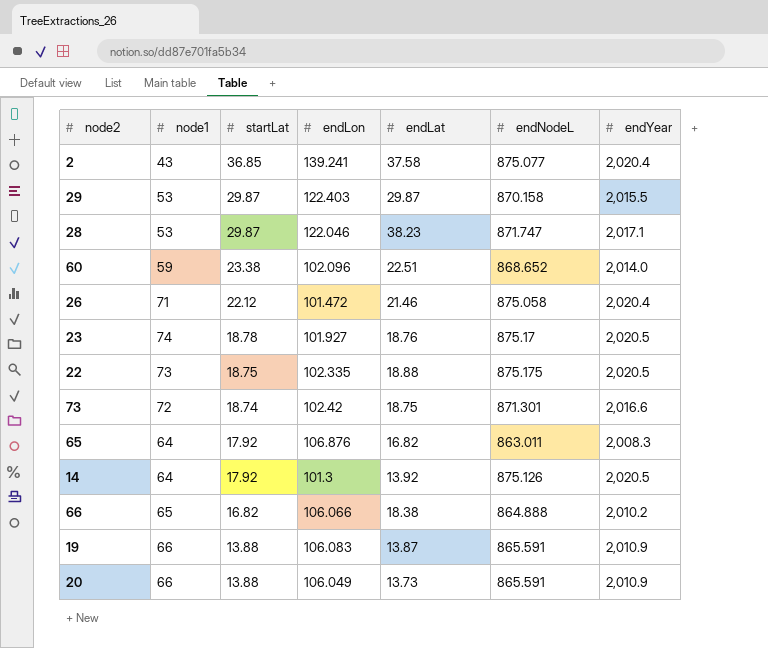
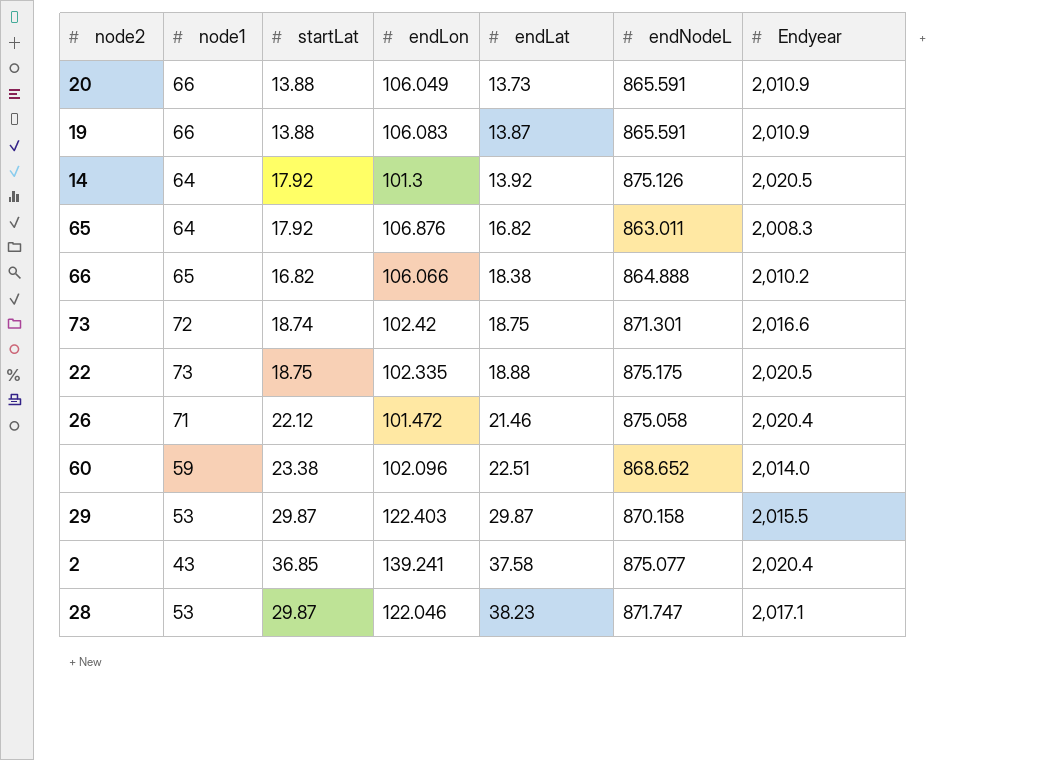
row order: startLat descending -> endLat ascending
column name: endYear -> Endyear
row 23: 74 | 18.78 | 101.927 | 18.76 | 875.17 | 2,020.5 -> none

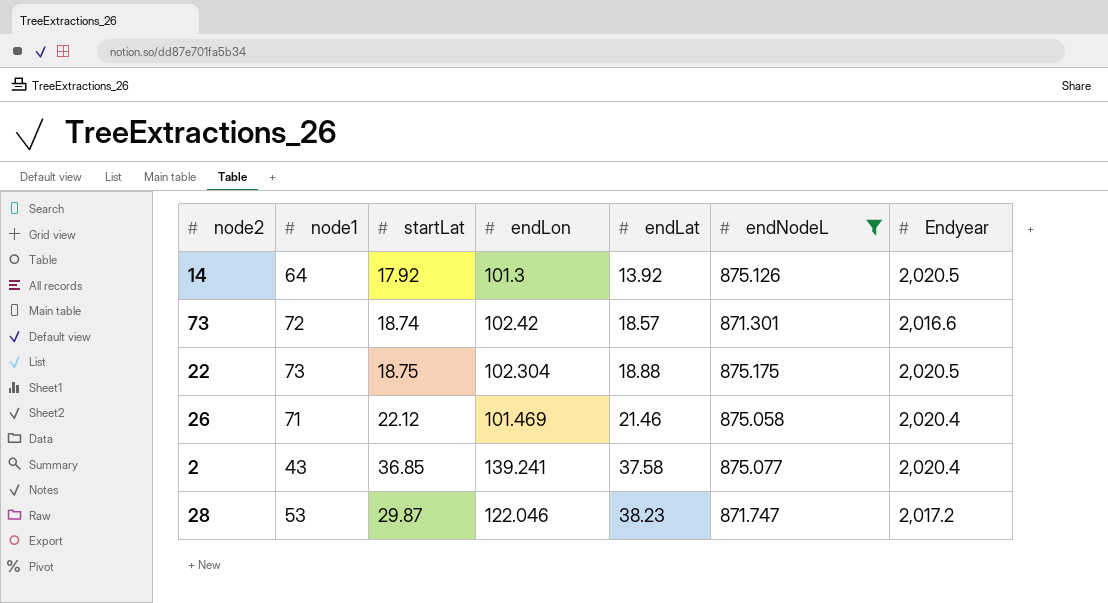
filter: none -> endNodeL >= 871.301
73 | endLat: 18.75 -> 18.57
22 | endLon: 102.335 -> 102.304
26 | endLon: 101.472 -> 101.469
28 | Endyear: 2,017.1 -> 2,017.2

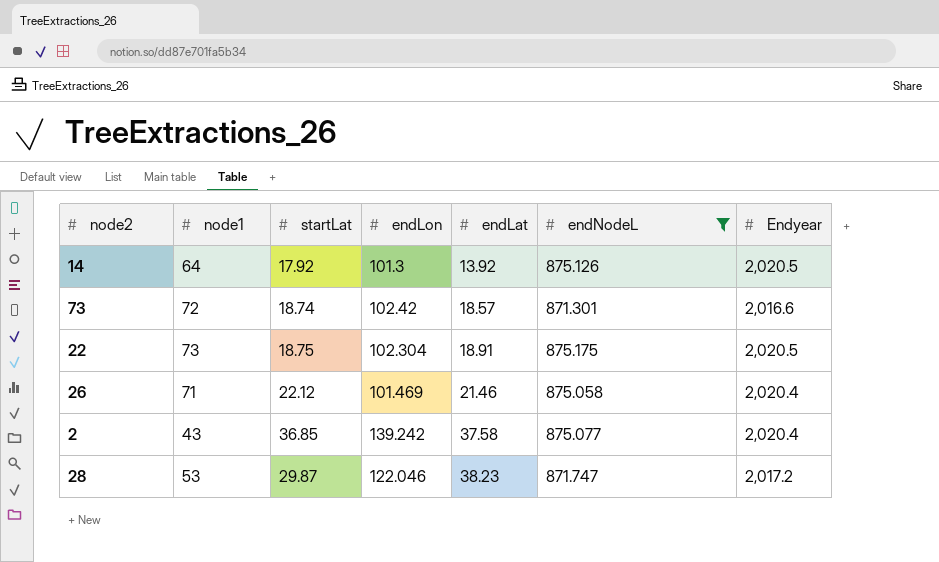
22 | endLat: 18.88 -> 18.91
2 | endLon: 139.241 -> 139.242

